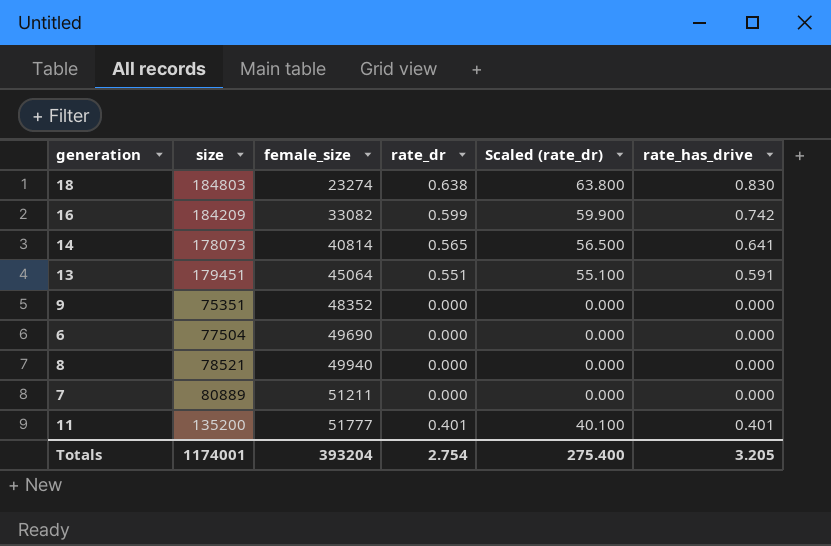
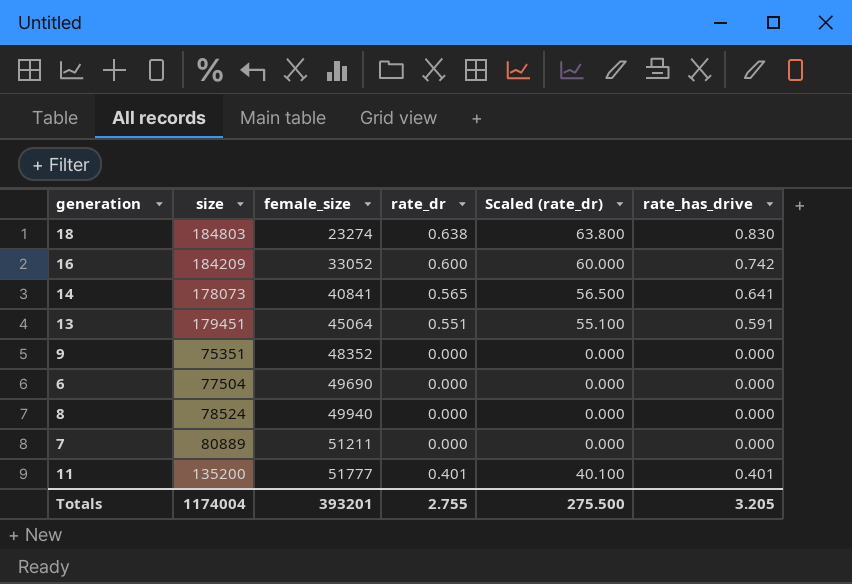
16 | female_size: 33082 -> 33052
16 | rate_dr: 0.599 -> 0.600
16 | Scaled (rate_dr): 59.900 -> 60.000
14 | female_size: 40814 -> 40841
8 | size: 78521 -> 78524
Totals | size: 1174001 -> 1174004
Totals | female_size: 393204 -> 393201
Totals | rate_dr: 2.754 -> 2.755
Totals | Scaled (rate_dr): 275.400 -> 275.500

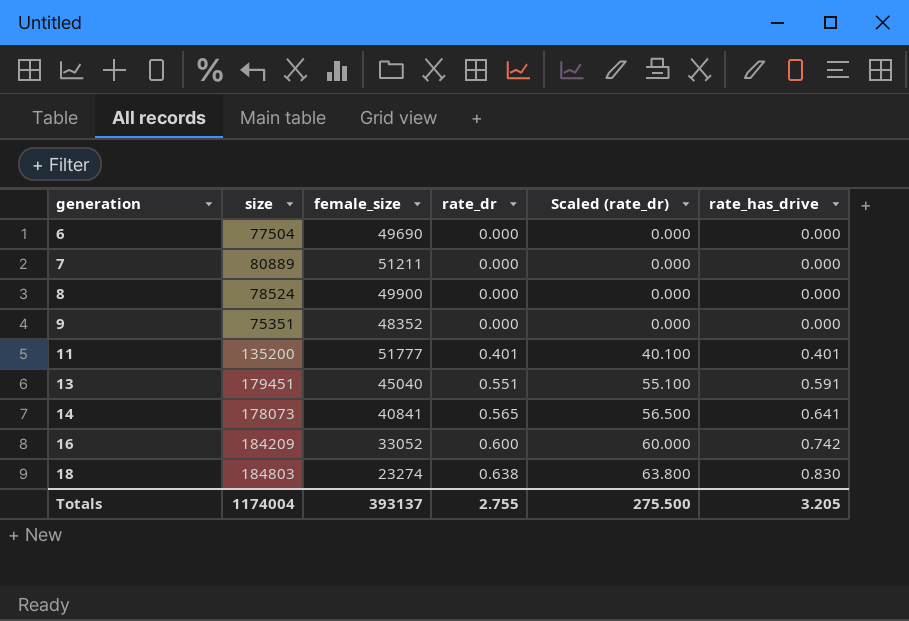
row order: female_size ascending -> generation ascending
8 | female_size: 49940 -> 49900
13 | female_size: 45064 -> 45040
Totals | female_size: 393201 -> 393137

